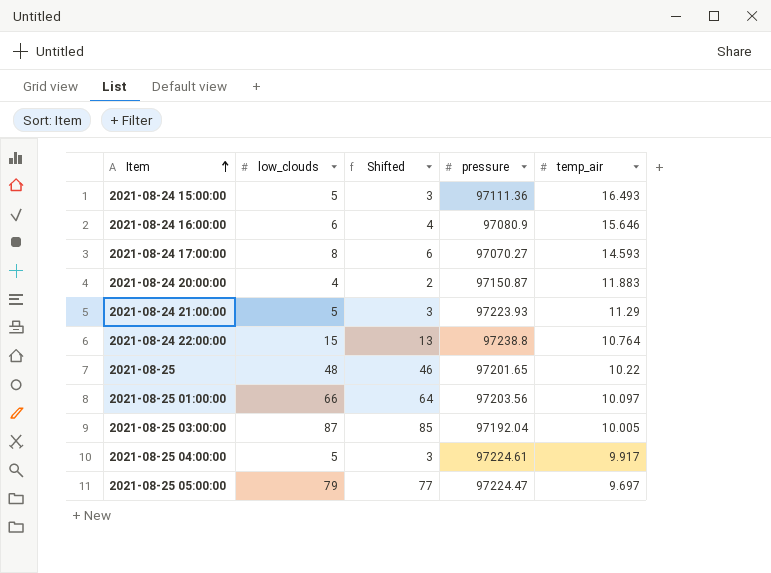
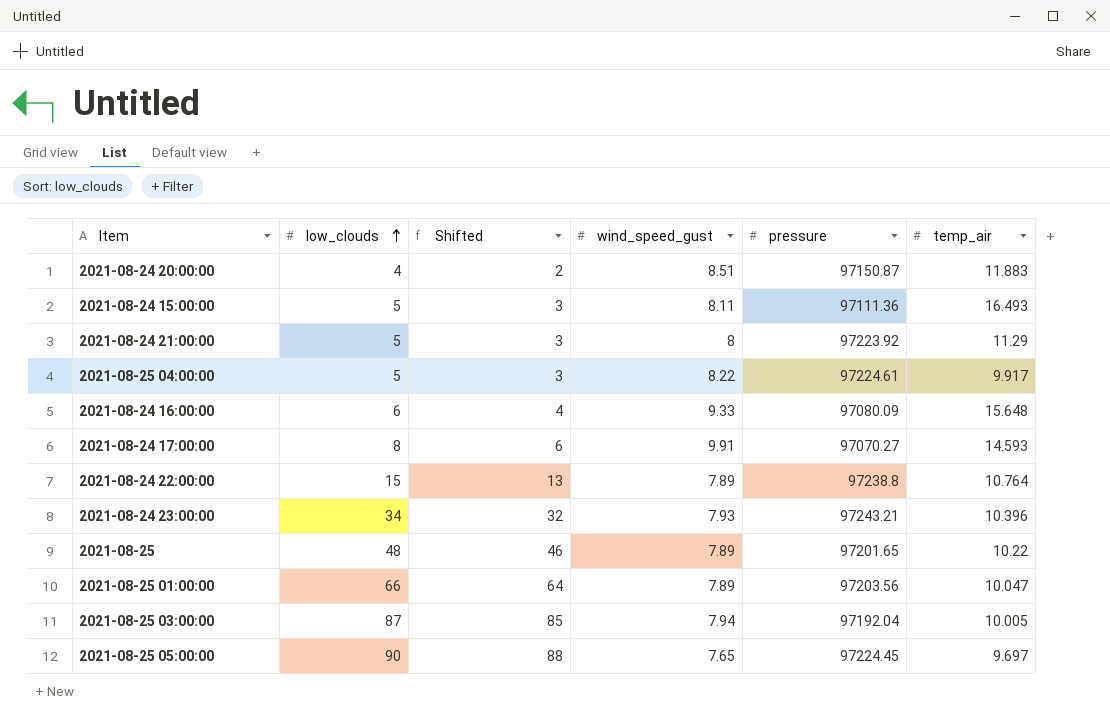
row order: Item ascending -> low_clouds ascending
column wind_speed_gust | position: none -> 4
2021-08-24 21:00:00 | pressure: 97223.93 -> 97223.92
2021-08-24 16:00:00 | pressure: 97080.9 -> 97080.09
2021-08-24 16:00:00 | temp_air: 15.646 -> 15.648
row 2021-08-24 23:00:00: none -> 34 | 32 | 7.93 | 97243.21 | 10.396
2021-08-25 01:00:00 | temp_air: 10.097 -> 10.047
2021-08-25 05:00:00 | low_clouds: 79 -> 90
2021-08-25 05:00:00 | Shifted: 77 -> 88
2021-08-25 05:00:00 | pressure: 97224.47 -> 97224.45

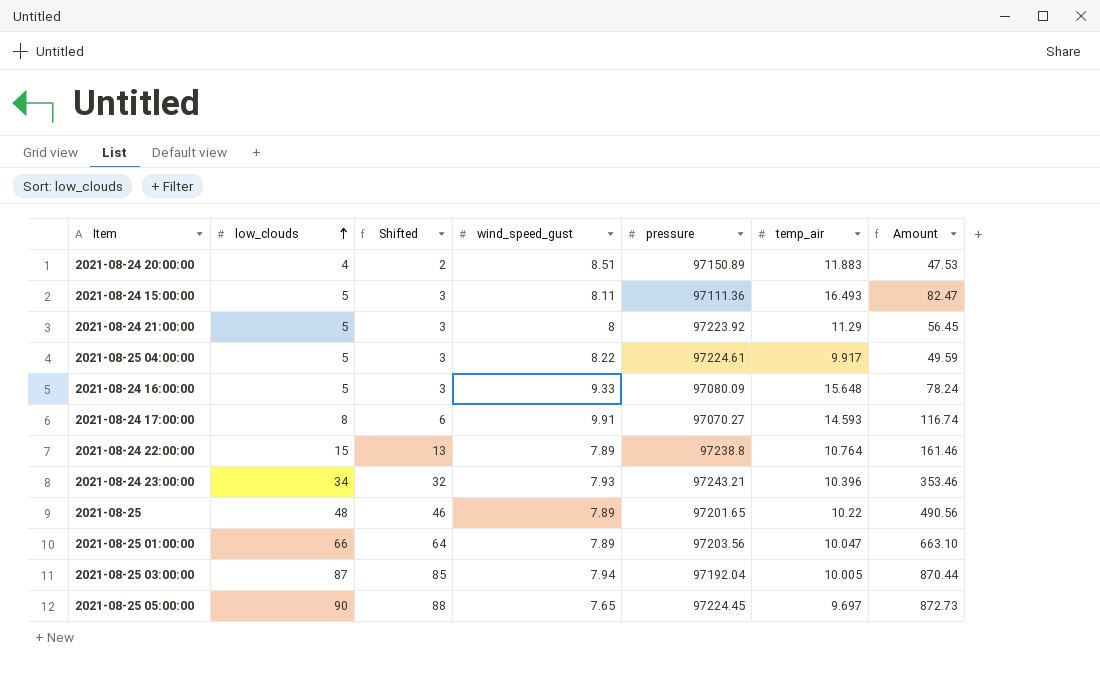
column Amount | formula: none -> [low_clouds] * [temp_air]
2021-08-24 20:00:00 | pressure: 97150.87 -> 97150.89
2021-08-24 16:00:00 | low_clouds: 6 -> 5
2021-08-24 16:00:00 | Shifted: 4 -> 3

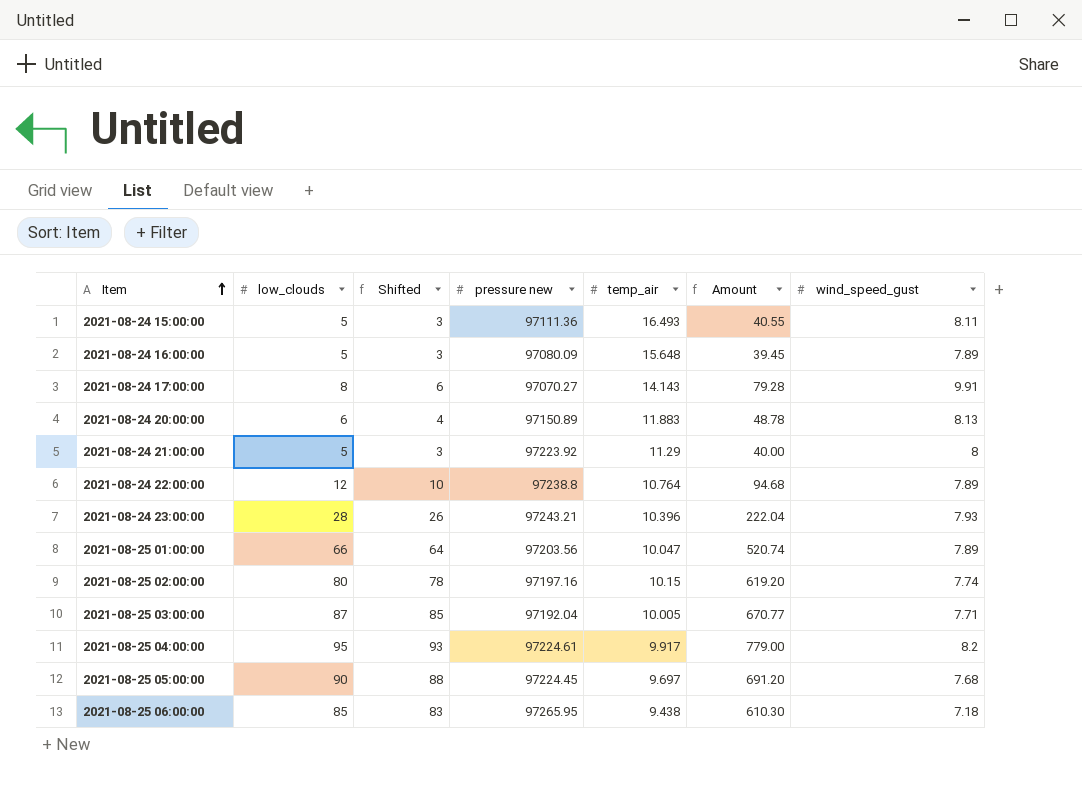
row order: low_clouds ascending -> Item ascending
column name: pressure -> pressure new
column Amount | formula: [low_clouds] * [temp_air] -> [low_clouds] * [wind_speed_gust]
column wind_speed_gust | position: 4 -> 7
row 2021-08-25: 48 | 46 | 7.89 | 97201.65 | 10.22 | 490.56 -> none
2021-08-24 16:00:00 | wind_speed_gust: 9.33 -> 7.89
2021-08-24 17:00:00 | temp_air: 14.593 -> 14.143
2021-08-24 20:00:00 | low_clouds: 4 -> 6
2021-08-24 20:00:00 | Shifted: 2 -> 4
2021-08-24 20:00:00 | wind_speed_gust: 8.51 -> 8.13
2021-08-24 22:00:00 | low_clouds: 15 -> 12
2021-08-24 22:00:00 | Shifted: 13 -> 10
2021-08-24 23:00:00 | low_clouds: 34 -> 28
2021-08-24 23:00:00 | Shifted: 32 -> 26
row 2021-08-25 02:00:00: none -> 80 | 78 | 97197.16 | 10.15 | 619.20 | 7.74
2021-08-25 03:00:00 | wind_speed_gust: 7.94 -> 7.71
2021-08-25 04:00:00 | low_clouds: 5 -> 95
2021-08-25 04:00:00 | Shifted: 3 -> 93
2021-08-25 04:00:00 | wind_speed_gust: 8.22 -> 8.2
2021-08-25 05:00:00 | wind_speed_gust: 7.65 -> 7.68
row 2021-08-25 06:00:00: none -> 85 | 83 | 97265.95 | 9.438 | 610.30 | 7.18

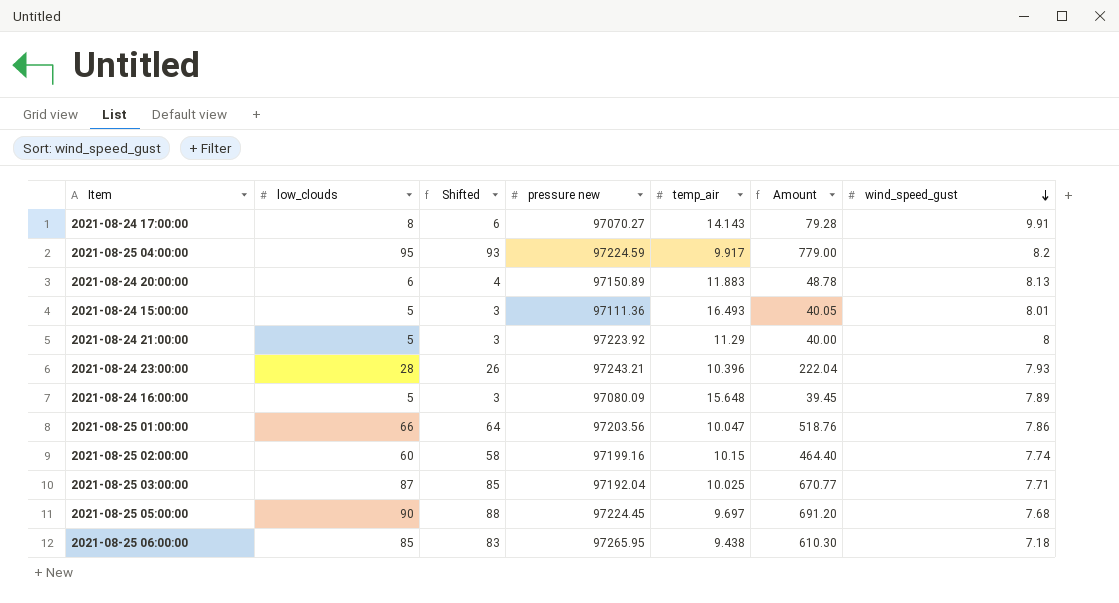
row order: Item ascending -> wind_speed_gust descending
row 2021-08-24 22:00:00: 12 | 10 | 97238.8 | 10.764 | 94.68 | 7.89 -> none
2021-08-25 04:00:00 | pressure new: 97224.61 -> 97224.59
2021-08-24 15:00:00 | Amount: 40.55 -> 40.05
2021-08-24 15:00:00 | wind_speed_gust: 8.11 -> 8.01
2021-08-25 01:00:00 | Amount: 520.74 -> 518.76
2021-08-25 01:00:00 | wind_speed_gust: 7.89 -> 7.86
2021-08-25 02:00:00 | low_clouds: 80 -> 60
2021-08-25 02:00:00 | Shifted: 78 -> 58
2021-08-25 02:00:00 | pressure new: 97197.16 -> 97199.16
2021-08-25 02:00:00 | Amount: 619.20 -> 464.40
2021-08-25 03:00:00 | temp_air: 10.005 -> 10.025

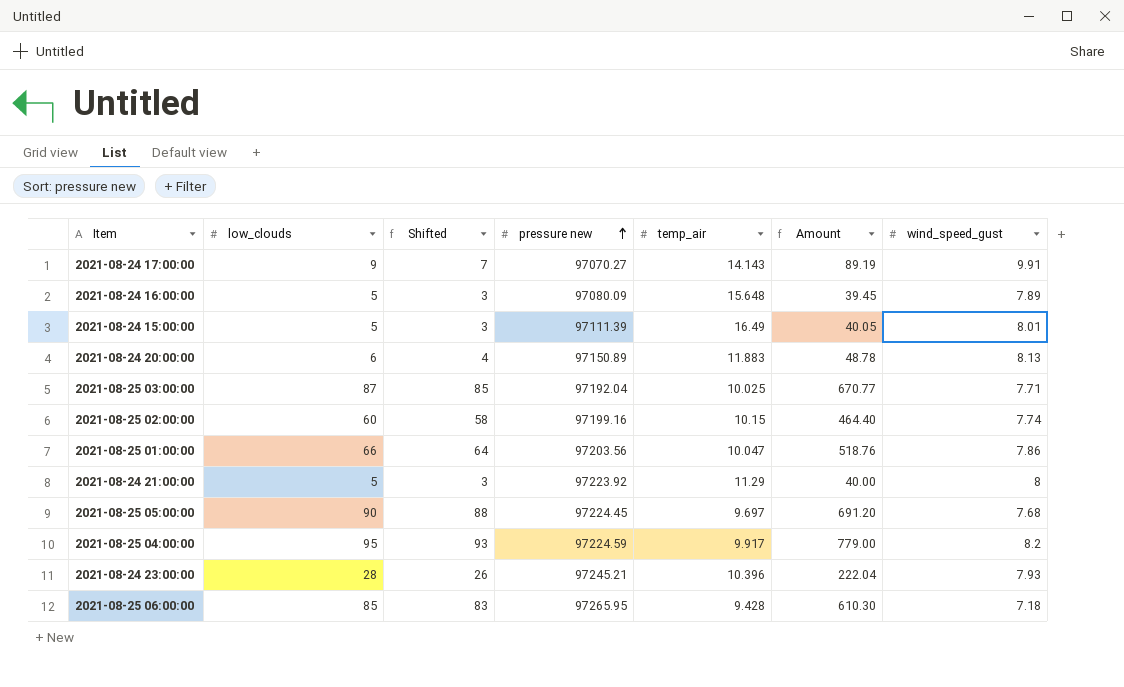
row order: wind_speed_gust descending -> pressure new ascending
2021-08-24 17:00:00 | low_clouds: 8 -> 9
2021-08-24 17:00:00 | Shifted: 6 -> 7
2021-08-24 17:00:00 | Amount: 79.28 -> 89.19
2021-08-24 15:00:00 | pressure new: 97111.36 -> 97111.39
2021-08-24 15:00:00 | temp_air: 16.493 -> 16.49
2021-08-24 23:00:00 | pressure new: 97243.21 -> 97245.21
2021-08-25 06:00:00 | temp_air: 9.438 -> 9.428

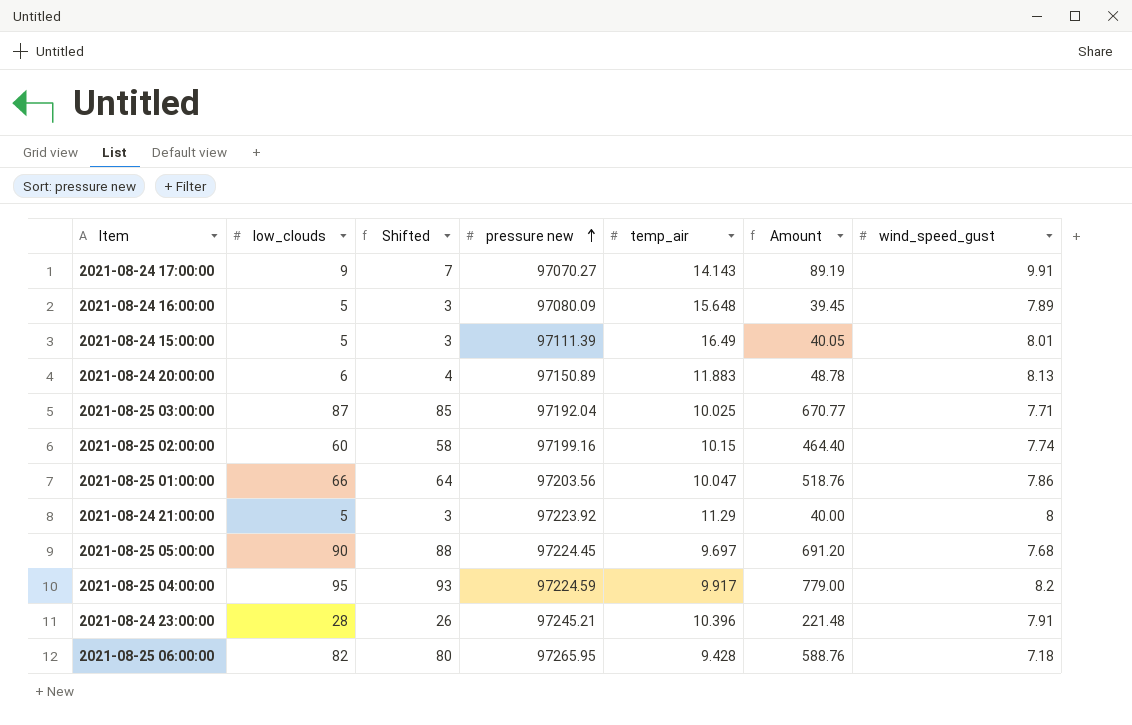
2021-08-24 23:00:00 | Amount: 222.04 -> 221.48
2021-08-24 23:00:00 | wind_speed_gust: 7.93 -> 7.91
2021-08-25 06:00:00 | low_clouds: 85 -> 82
2021-08-25 06:00:00 | Shifted: 83 -> 80
2021-08-25 06:00:00 | Amount: 610.30 -> 588.76

